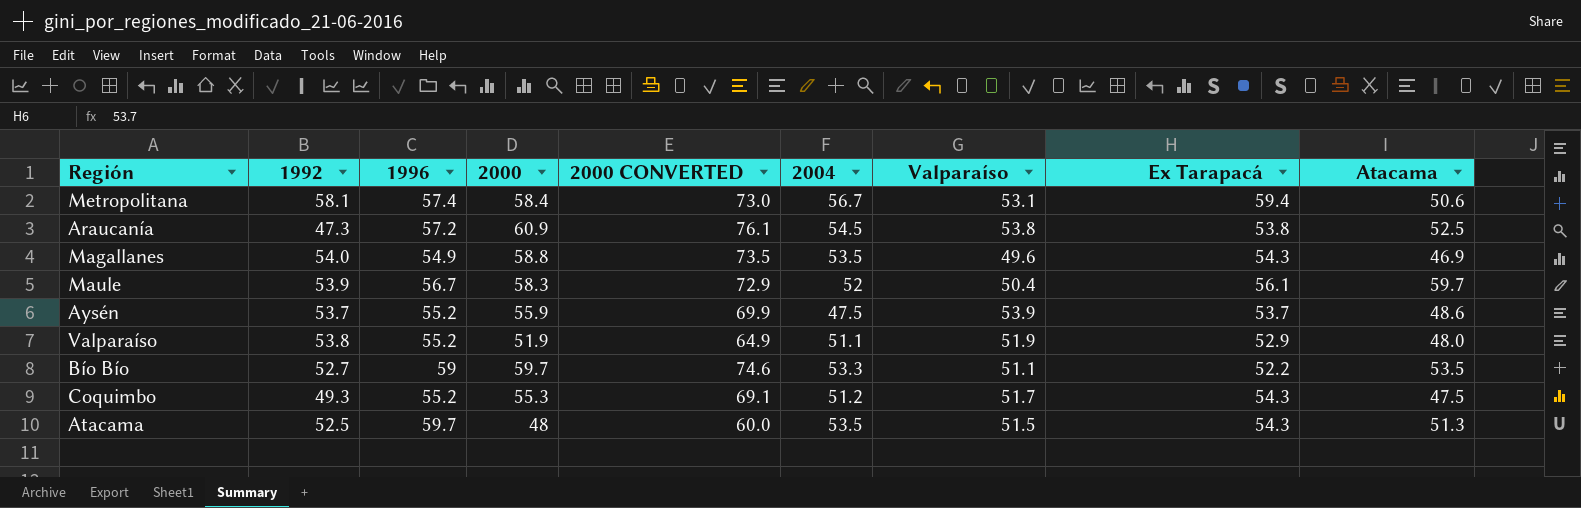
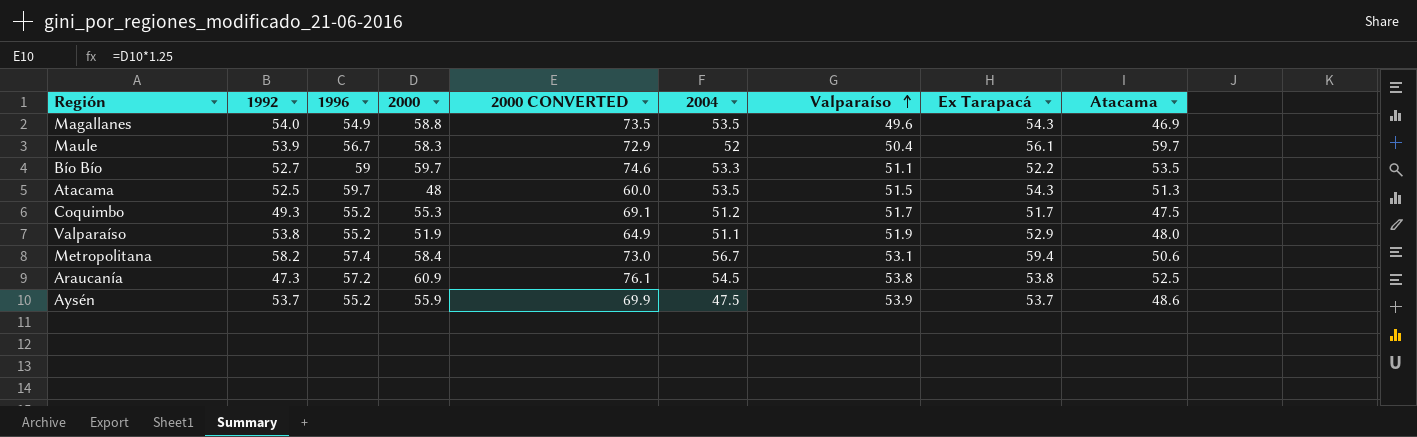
row order: none -> Valparaíso ascending
Coquimbo | Ex Tarapacá: 54.3 -> 51.7
Metropolitana | 1992: 58.1 -> 58.2

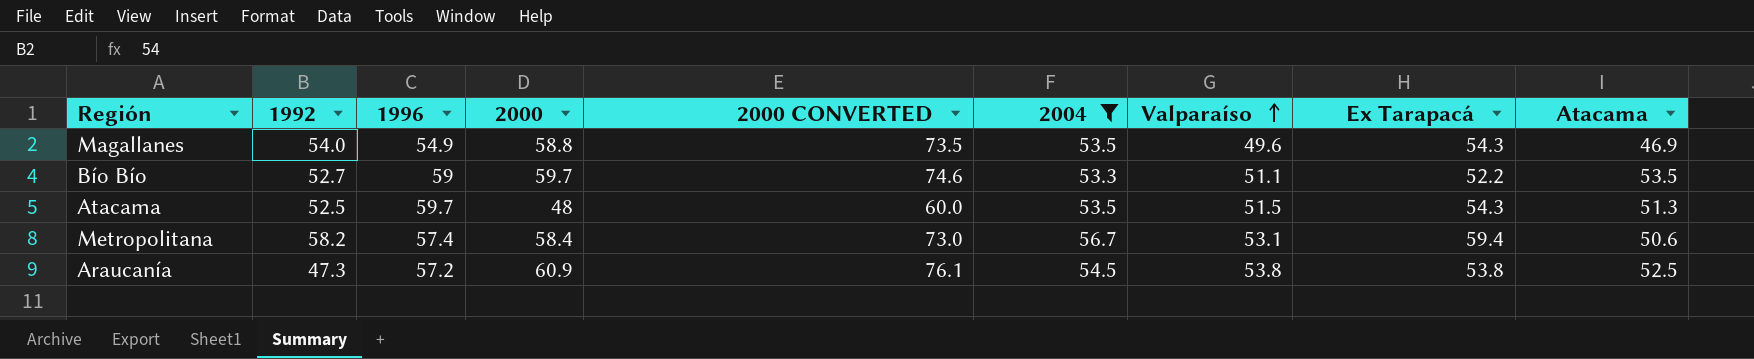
filter: none -> 2004 >= 53.3

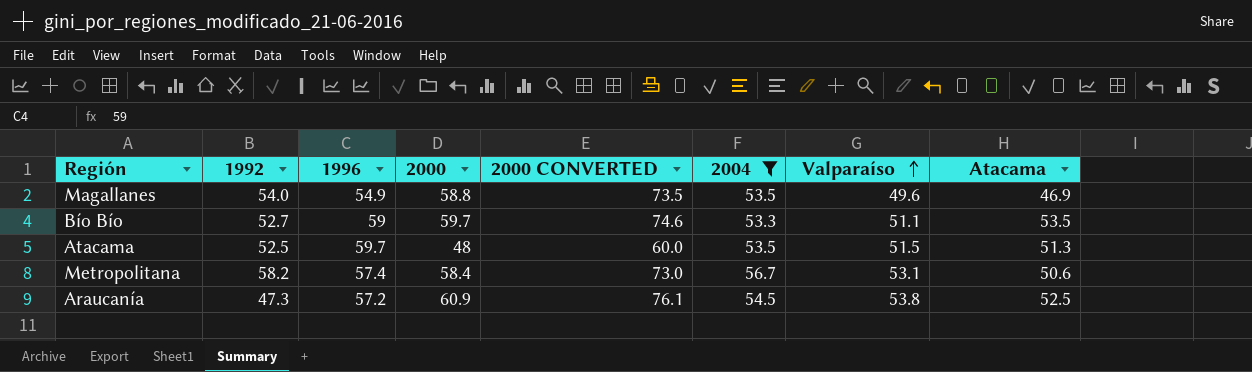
column Ex Tarapacá | position: 8 -> none

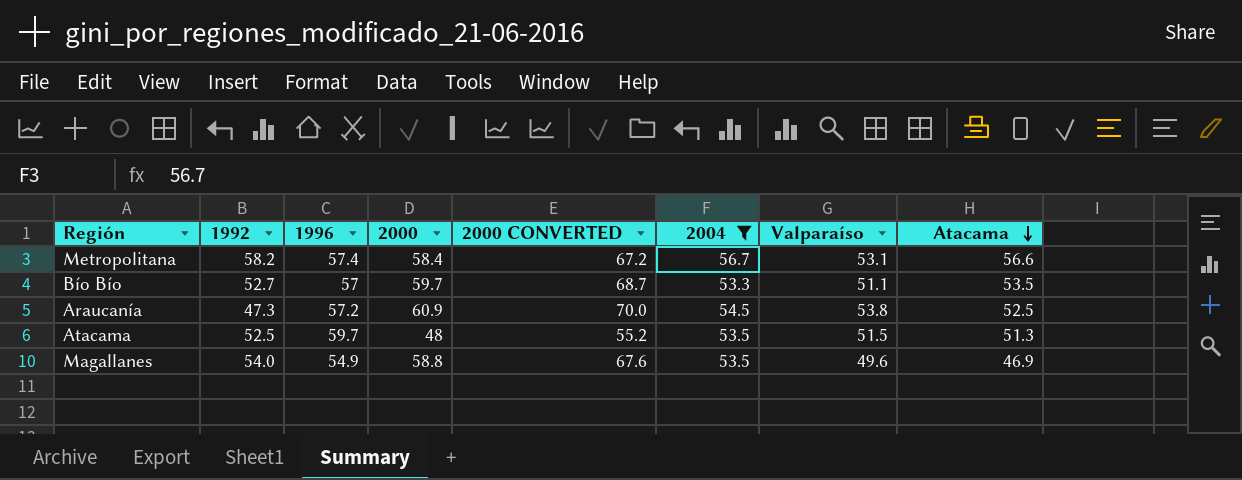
row order: Valparaíso ascending -> Atacama descending
column 2000 CONVERTED | formula: [2000] * 1.25 -> [2000] * 1.15
Metropolitana | Atacama: 50.6 -> 56.6
Bío Bío | 1996: 59 -> 57

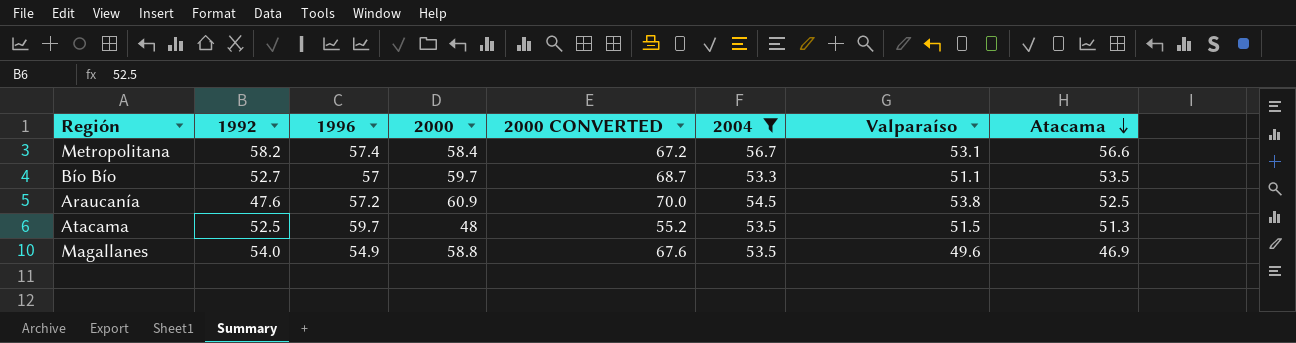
Araucanía | 1992: 47.3 -> 47.6

